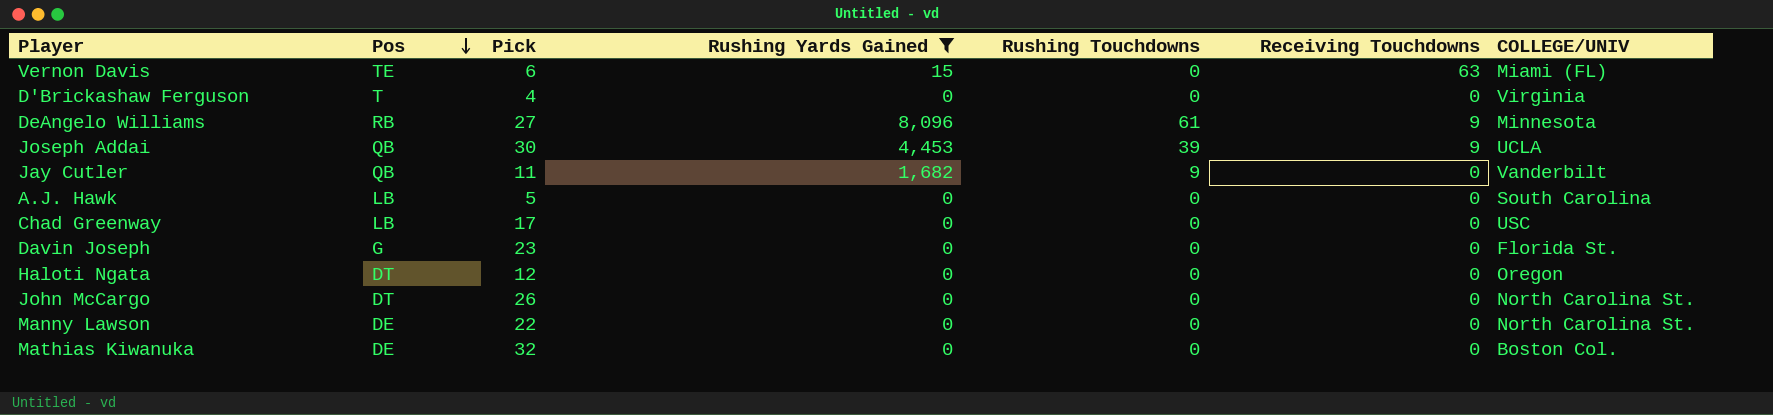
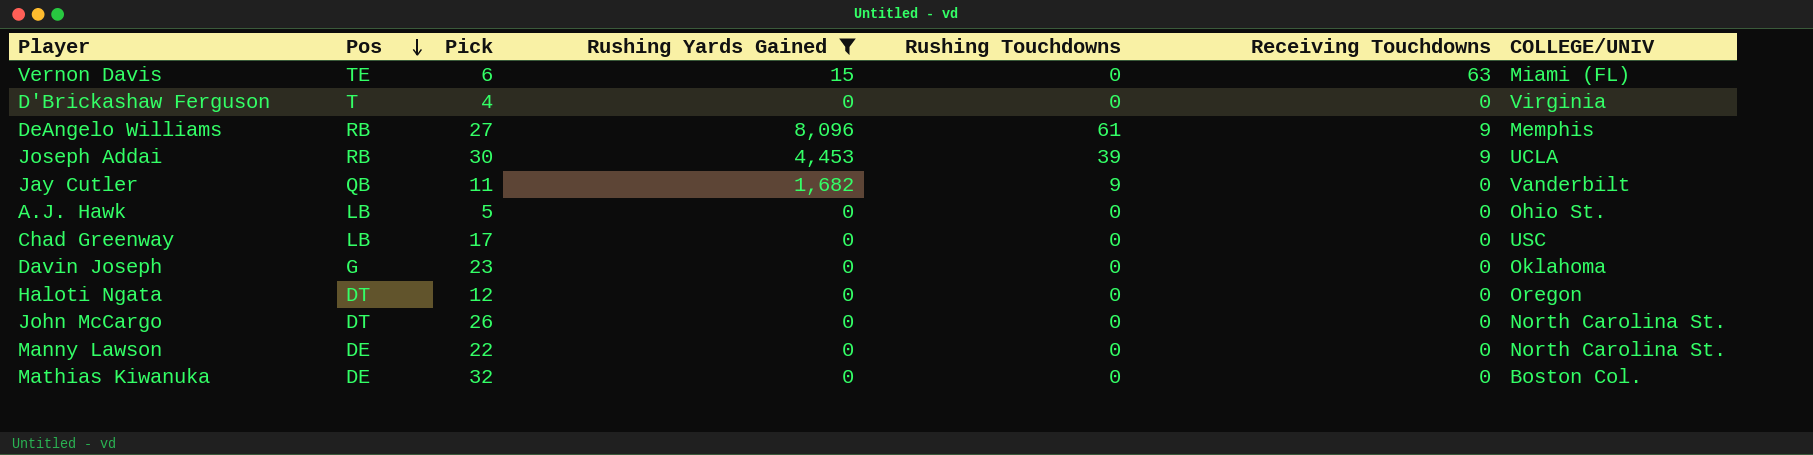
DeAngelo Williams | COLLEGE/UNIV: Minnesota -> Memphis
Joseph Addai | Pos: QB -> RB
A.J. Hawk | COLLEGE/UNIV: South Carolina -> Ohio St.
Davin Joseph | COLLEGE/UNIV: Florida St. -> Oklahoma

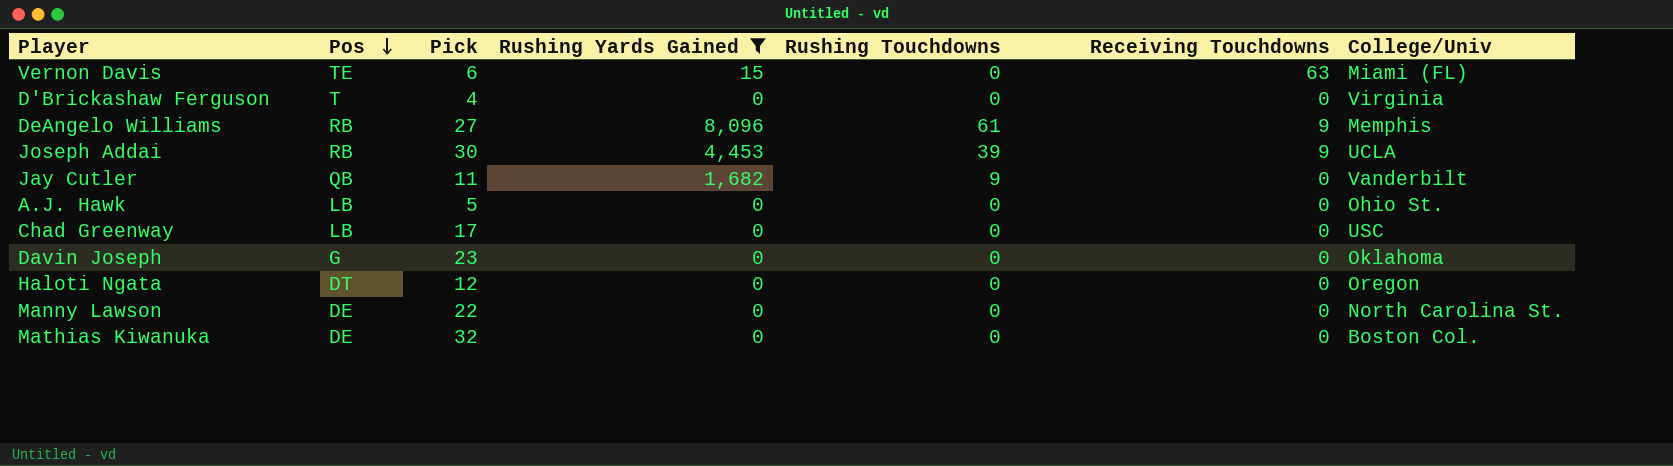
column name: COLLEGE/UNIV -> College/Univ
row John McCargo: DT | 26 | 0 | 0 | 0 | North Carolina St. -> none

